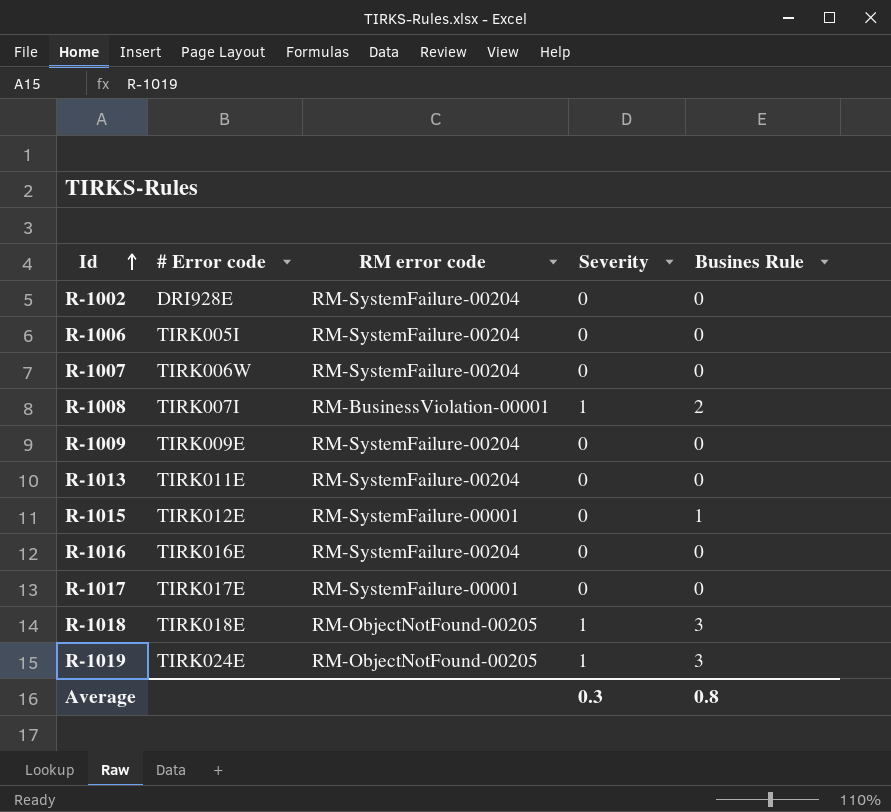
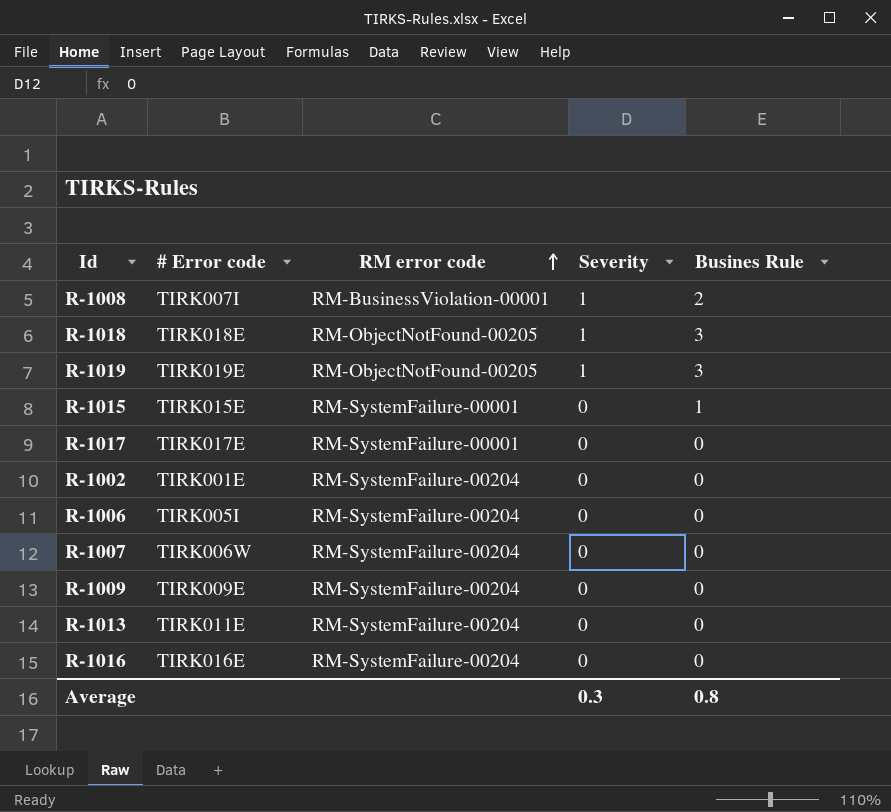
row order: Id ascending -> RM error code ascending
R-1019 | # Error code: TIRK024E -> TIRK019E
R-1015 | # Error code: TIRK012E -> TIRK015E
R-1002 | # Error code: DRI928E -> TIRK001E

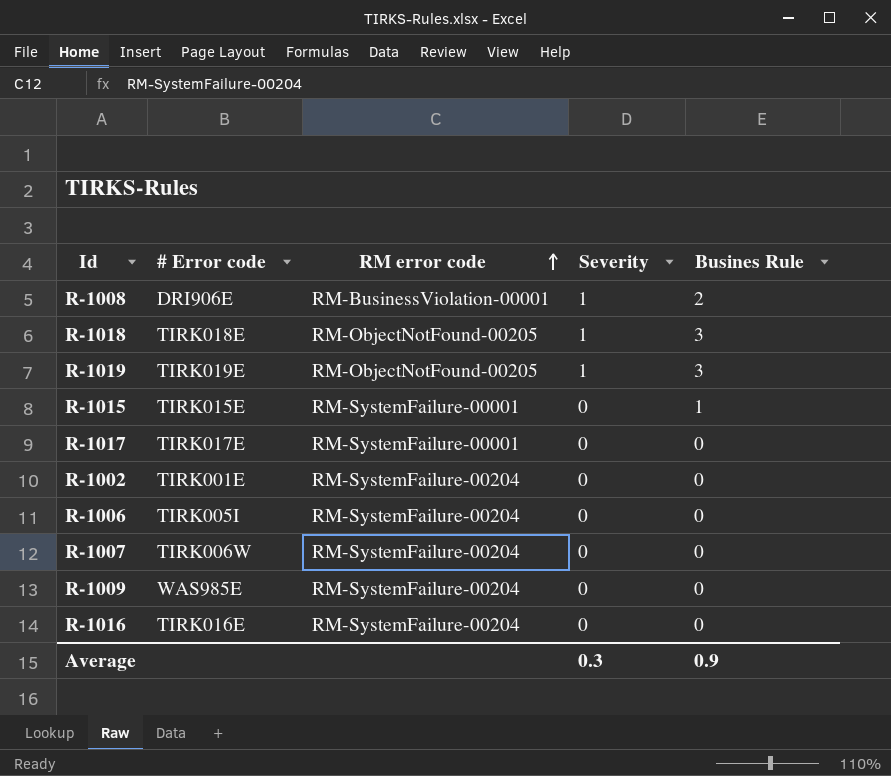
row R-1013: TIRK011E | RM-SystemFailure-00204 | 0 | 0 -> none
R-1008 | # Error code: TIRK007I -> DRI906E
R-1009 | # Error code: TIRK009E -> WAS985E
Average | Busines Rule: 0.8 -> 0.9

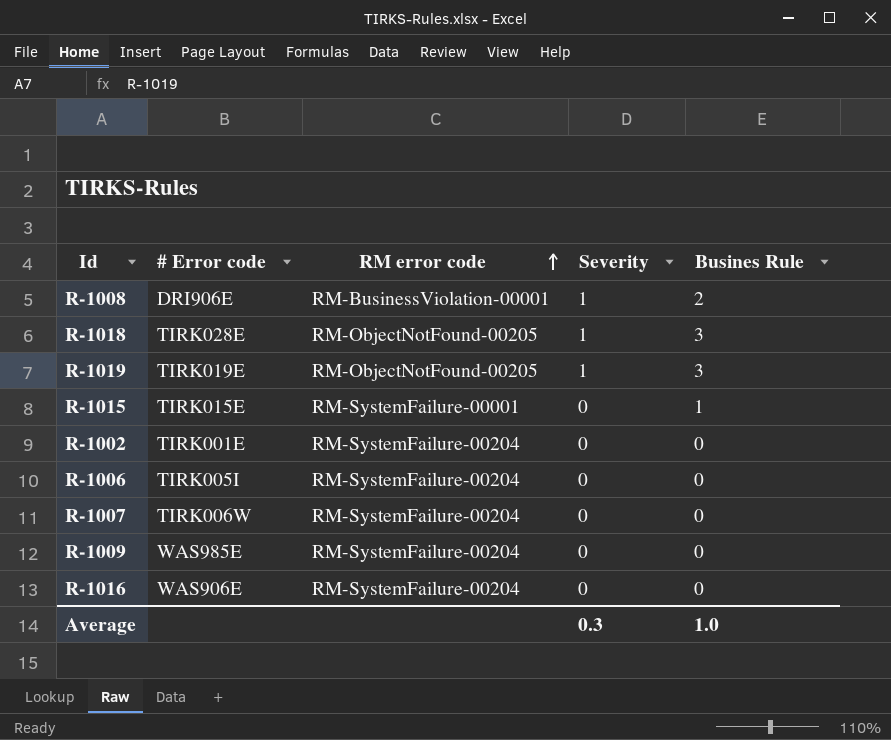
row R-1017: TIRK017E | RM-SystemFailure-00001 | 0 | 0 -> none
R-1018 | # Error code: TIRK018E -> TIRK028E
R-1016 | # Error code: TIRK016E -> WAS906E
Average | Busines Rule: 0.9 -> 1.0

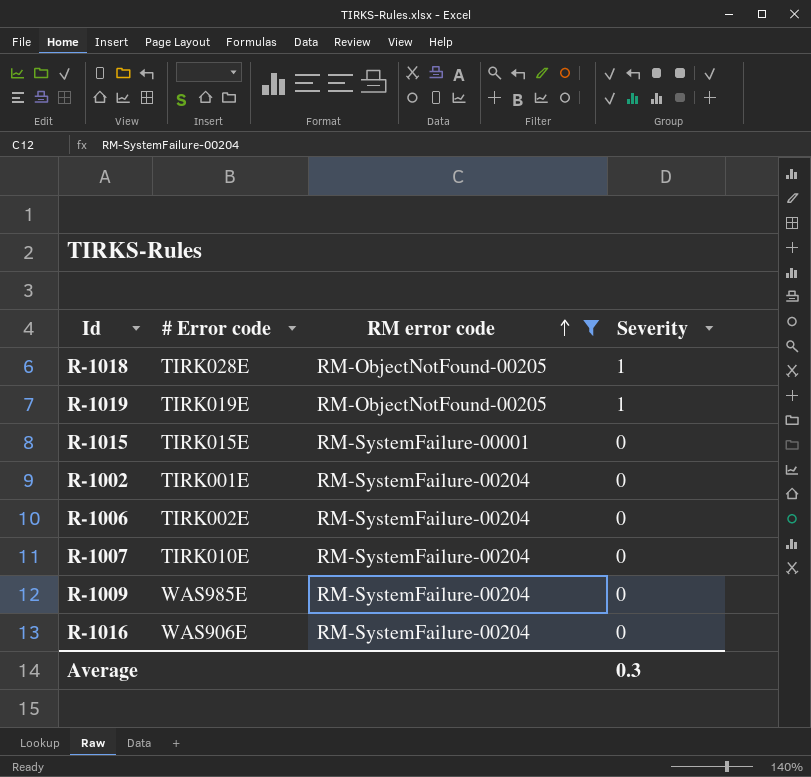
filter: none -> RM error code != RM-BusinessViolation-00001
column Busines Rule | position: 5 -> none
R-1006 | # Error code: TIRK005I -> TIRK002E
R-1007 | # Error code: TIRK006W -> TIRK010E

